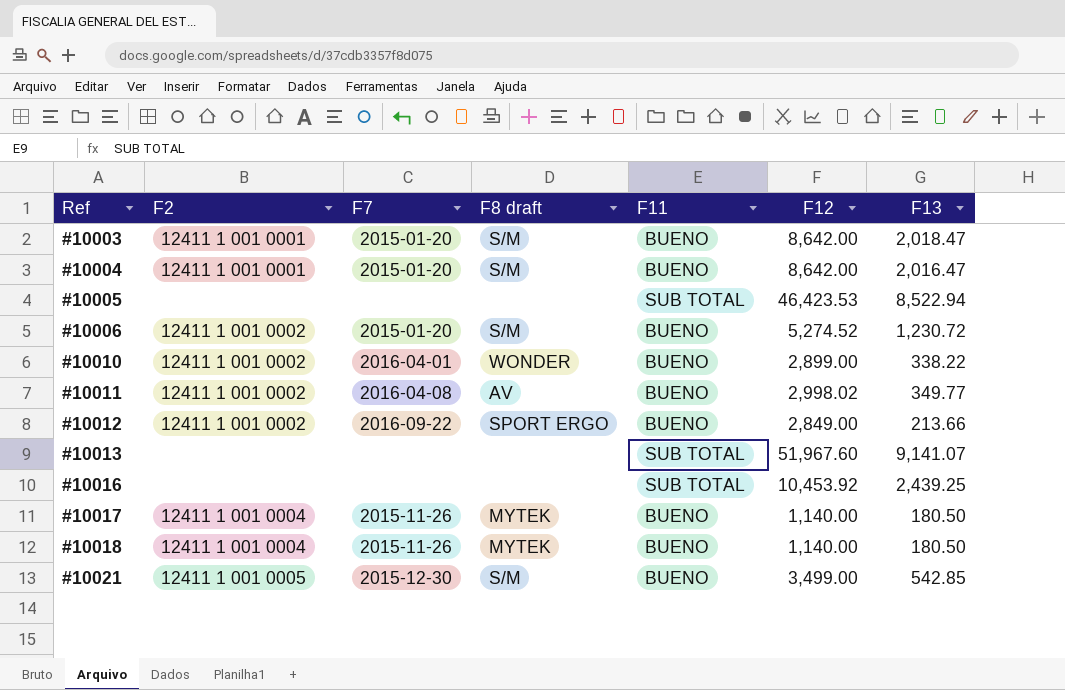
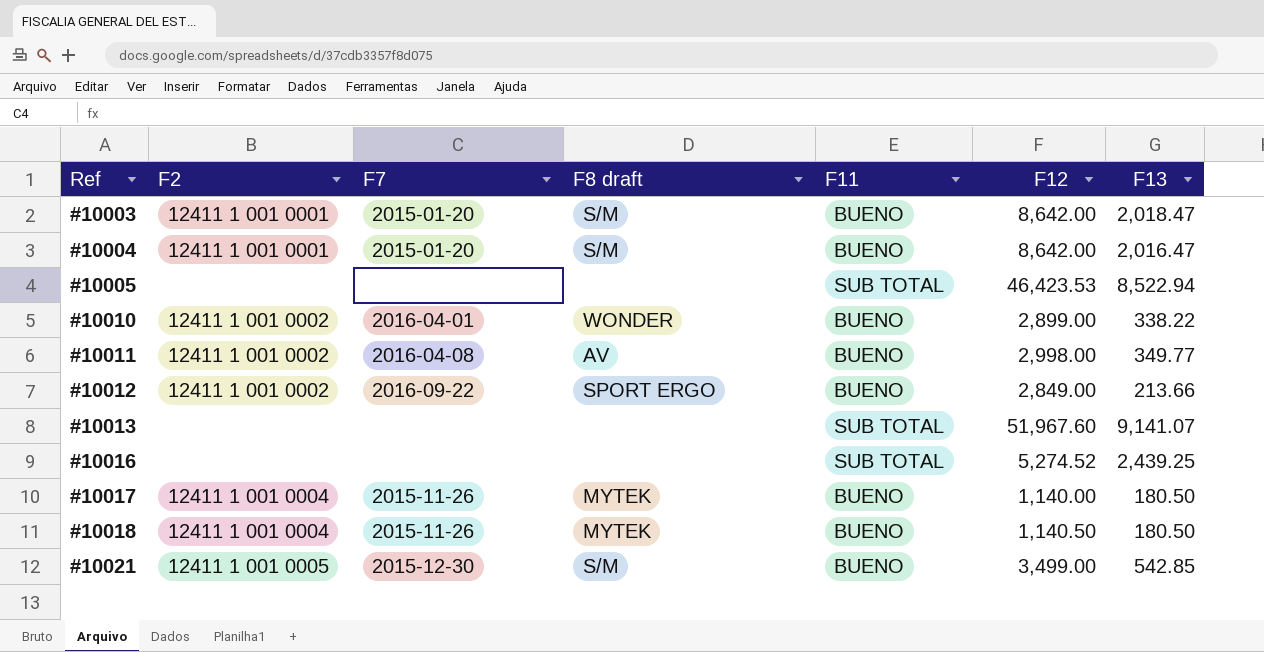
row #10006: 12411 1 001 0002 | 2015-01-20 | S/M | BUENO | 5,274.52 | 1,230.72 -> none
#10011 | F12: 2,998.02 -> 2,998.00
#10016 | F12: 10,453.92 -> 5,274.52
#10018 | F12: 1,140.00 -> 1,140.50

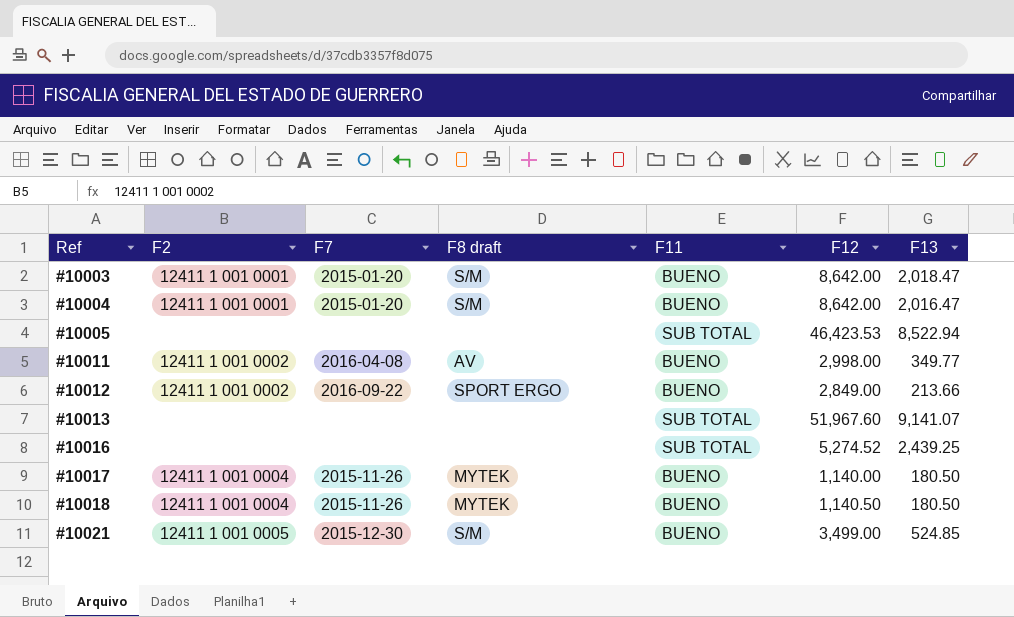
row #10010: 12411 1 001 0002 | 2016-04-01 | WONDER | BUENO | 2,899.00 | 338.22 -> none
#10021 | F13: 542.85 -> 524.85

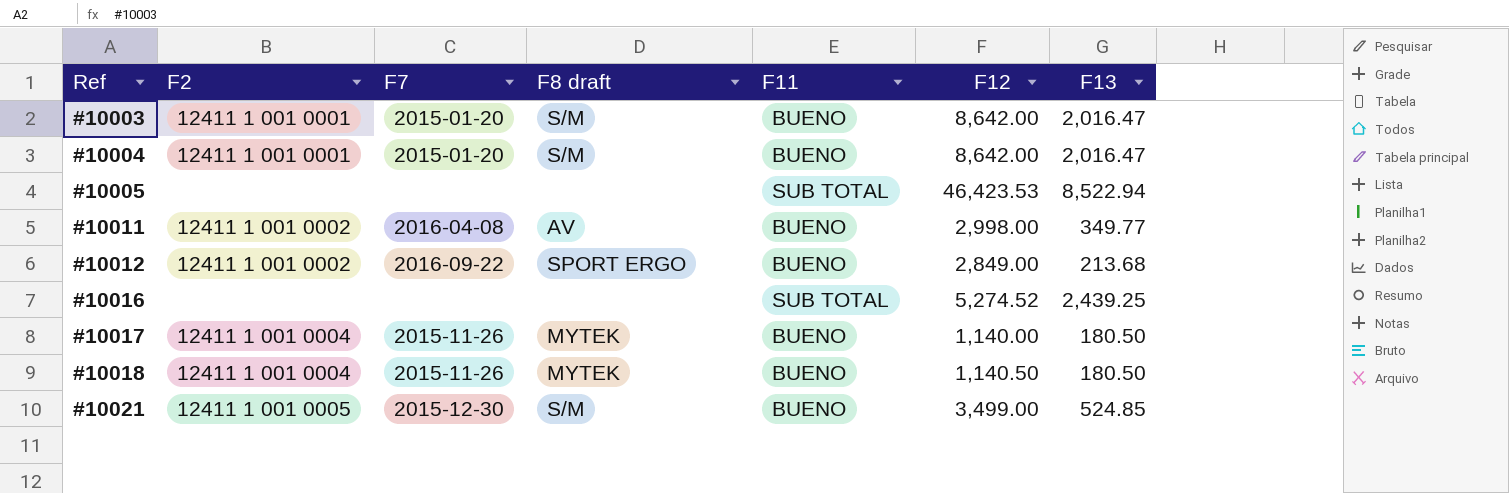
row #10013: none | none | none | SUB TOTAL | 51,967.60 | 9,141.07 -> none
#10003 | F13: 2,018.47 -> 2,016.47
#10012 | F13: 213.66 -> 213.68

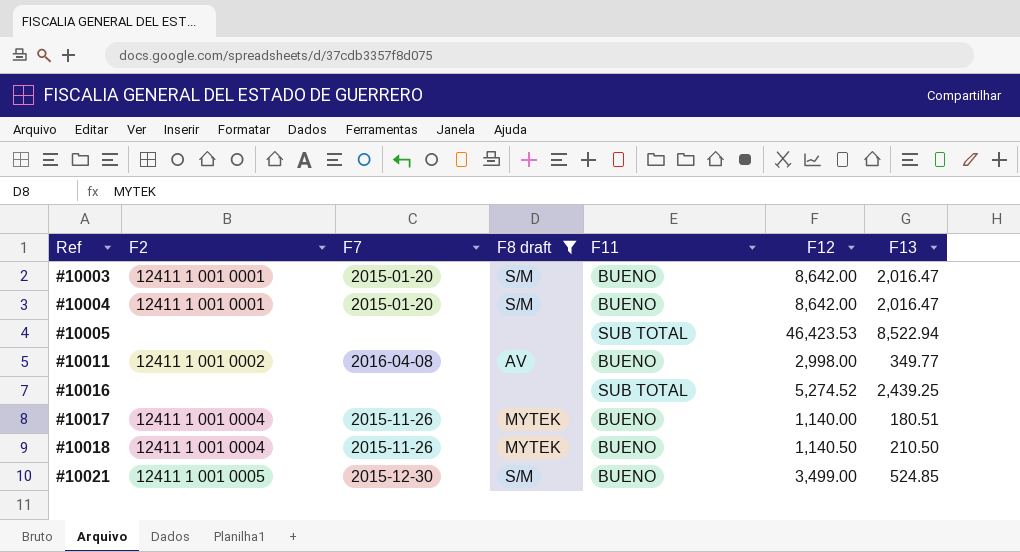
filter: none -> F8 draft != SPORT ERGO
#10017 | F13: 180.50 -> 180.51
#10018 | F13: 180.50 -> 210.50

